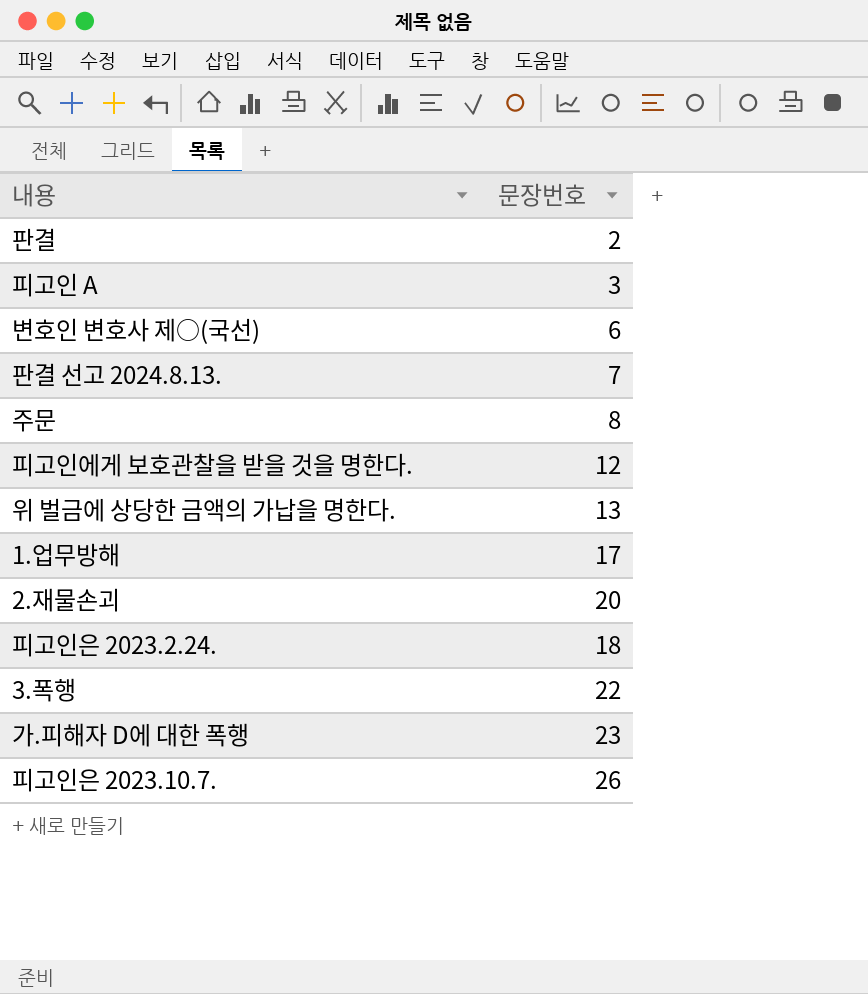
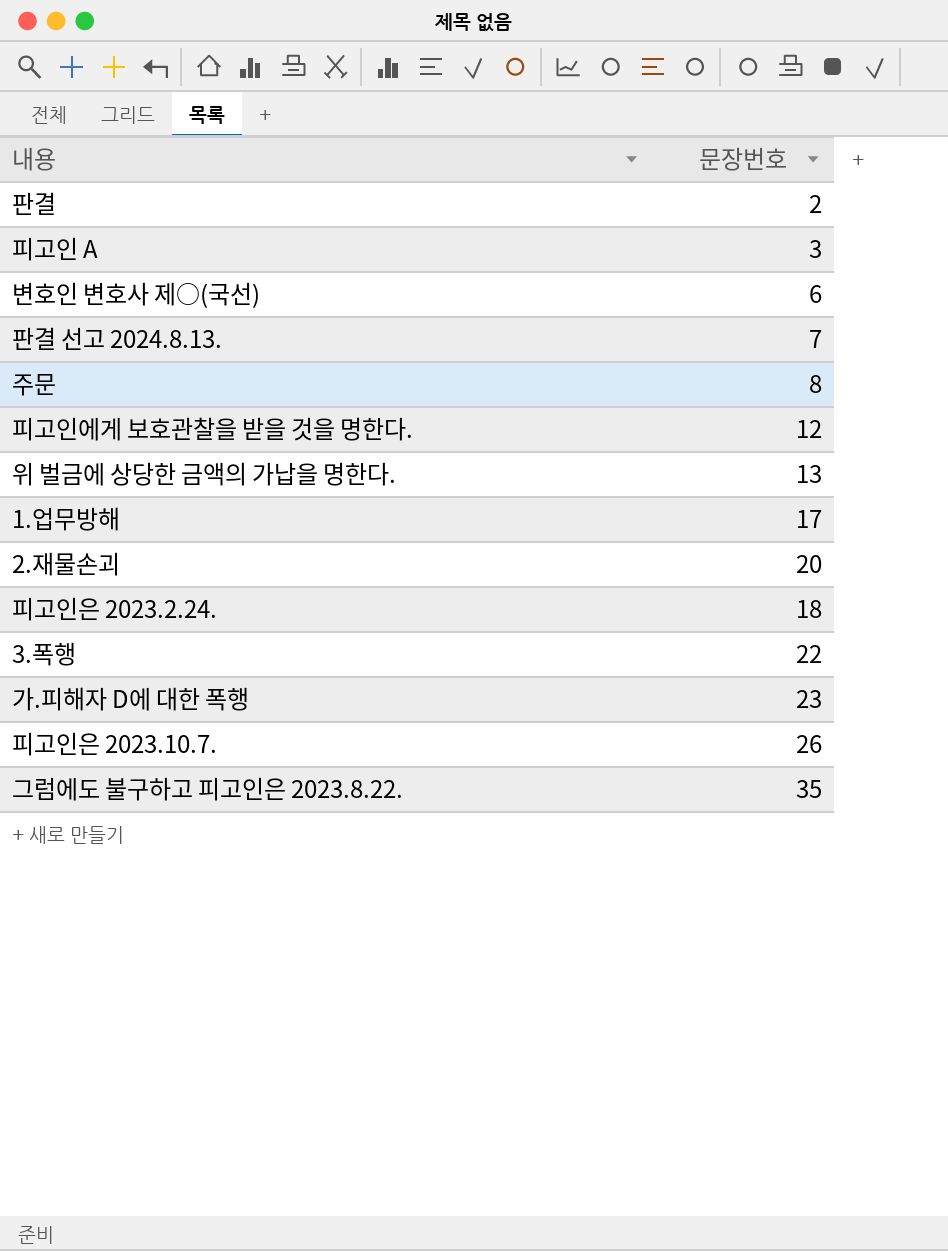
row 그럼에도 불구하고 피고인은 2023.8.22.: none -> 35

